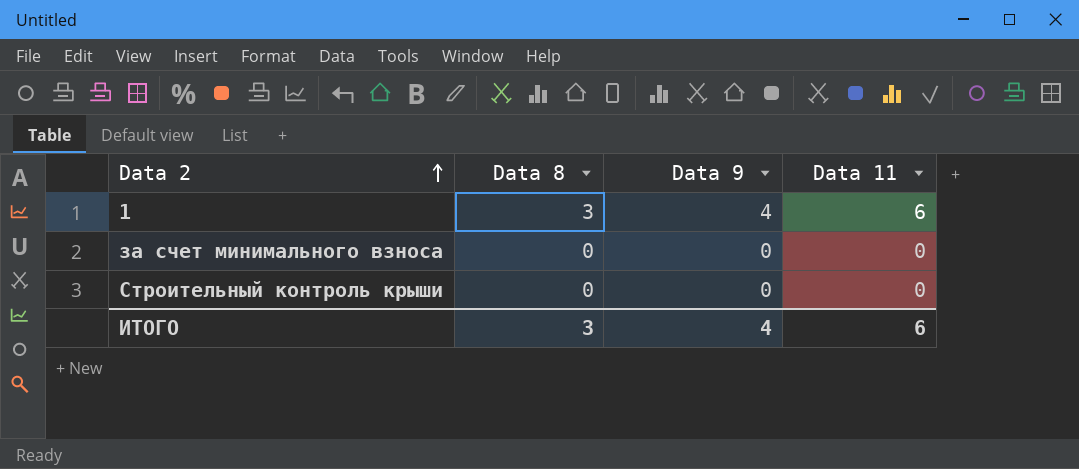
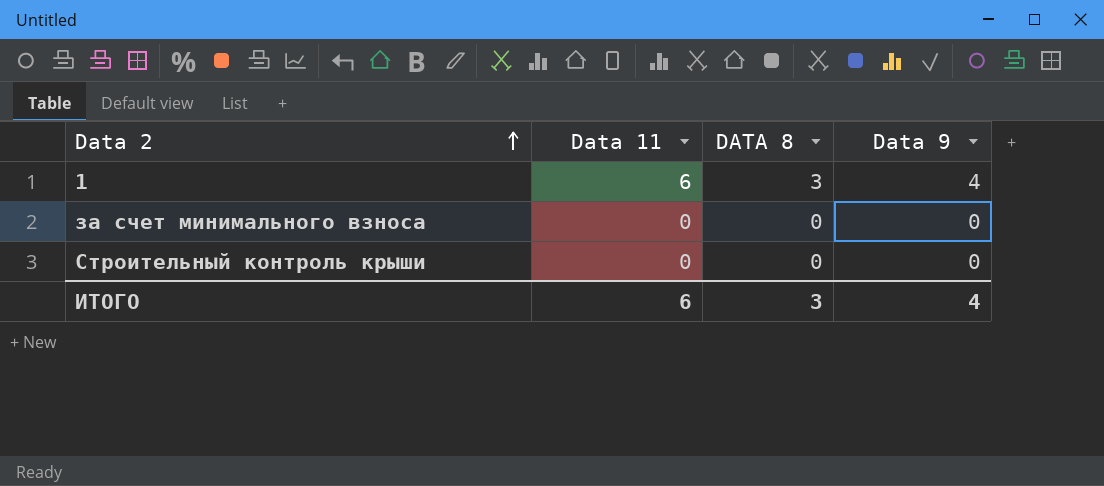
column Data 11 | position: 4 -> 2
column name: Data 8 -> DATA 8

